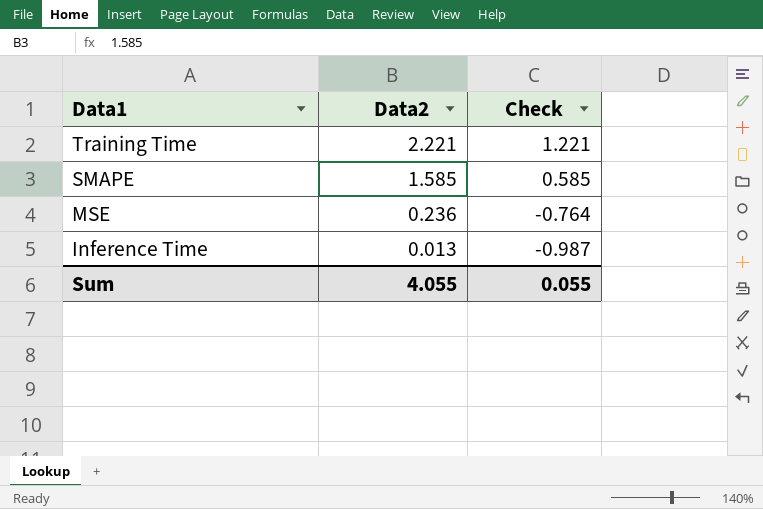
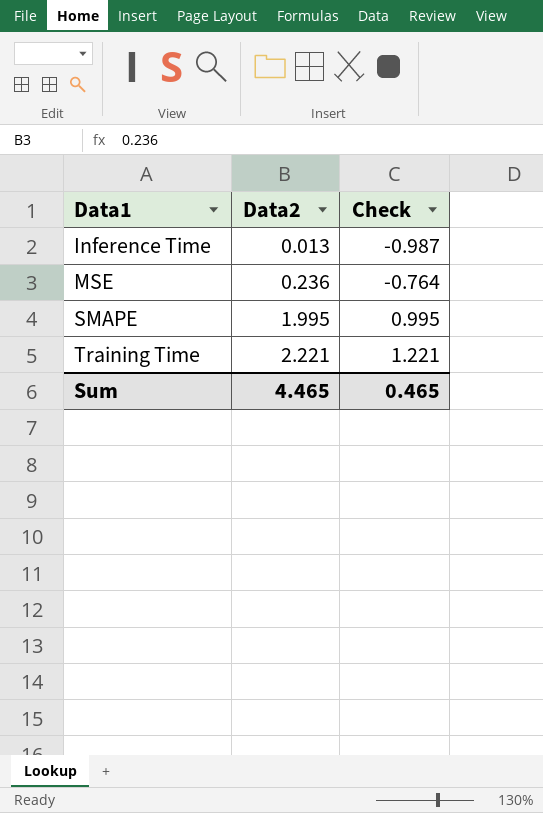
row order: Data1 descending -> Data1 ascending
SMAPE | Data2: 1.585 -> 1.995
SMAPE | Check: 0.585 -> 0.995
Sum | Data2: 4.055 -> 4.465
Sum | Check: 0.055 -> 0.465

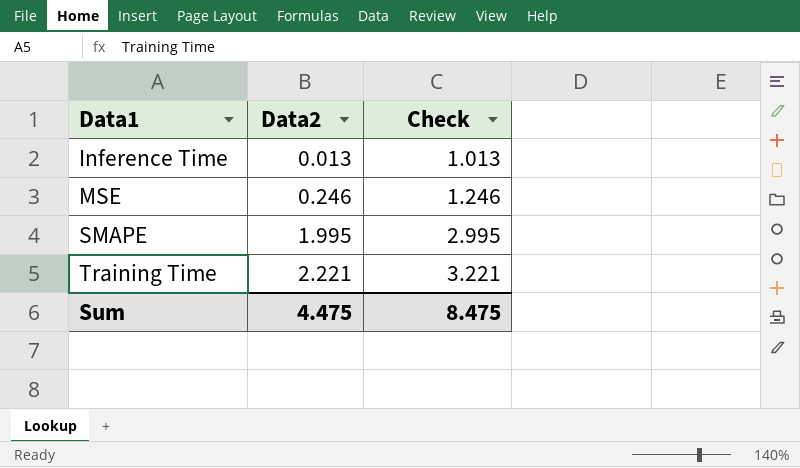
column Check | formula: [Data2] - 1 -> [Data2] + 1
MSE | Data2: 0.236 -> 0.246
Sum | Data2: 4.465 -> 4.475
Sum | Check: 0.465 -> 8.475

